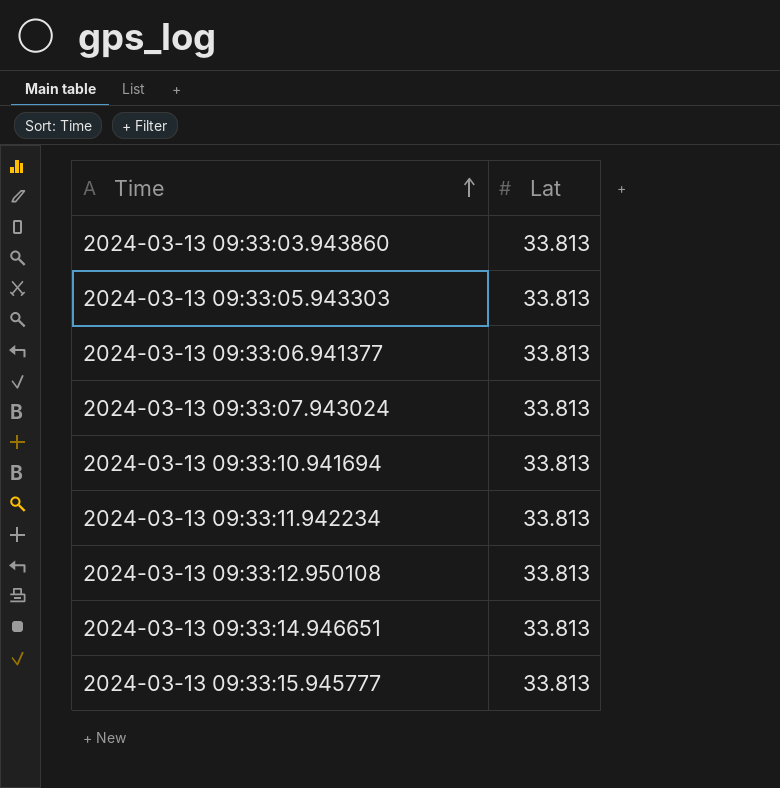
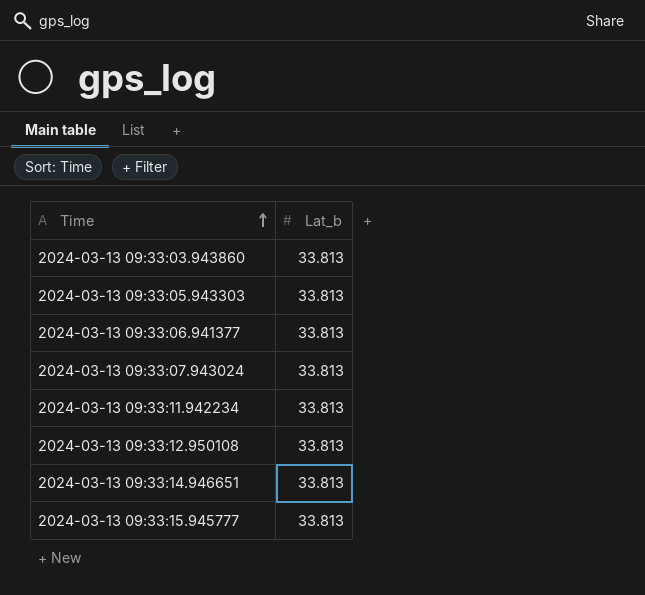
column name: Lat -> Lat_b
row 2024-03-13 09:33:10.941694: 33.813 -> none

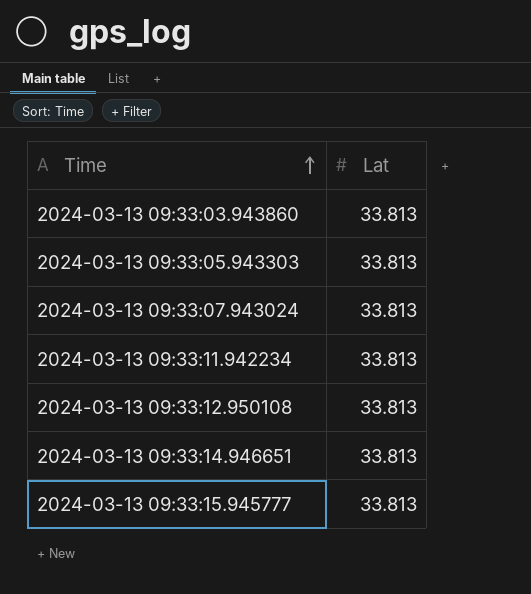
column name: Lat_b -> Lat
row 2024-03-13 09:33:06.941377: 33.813 -> none

